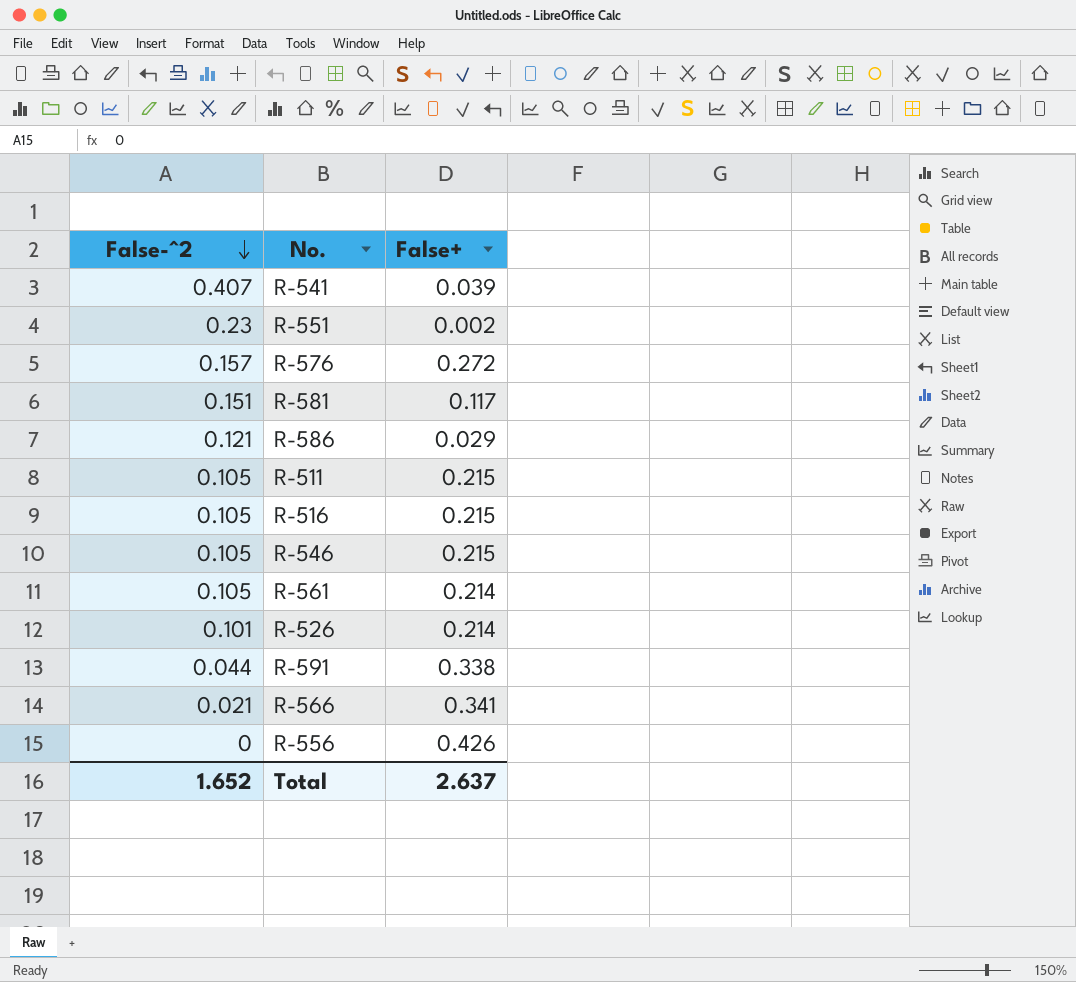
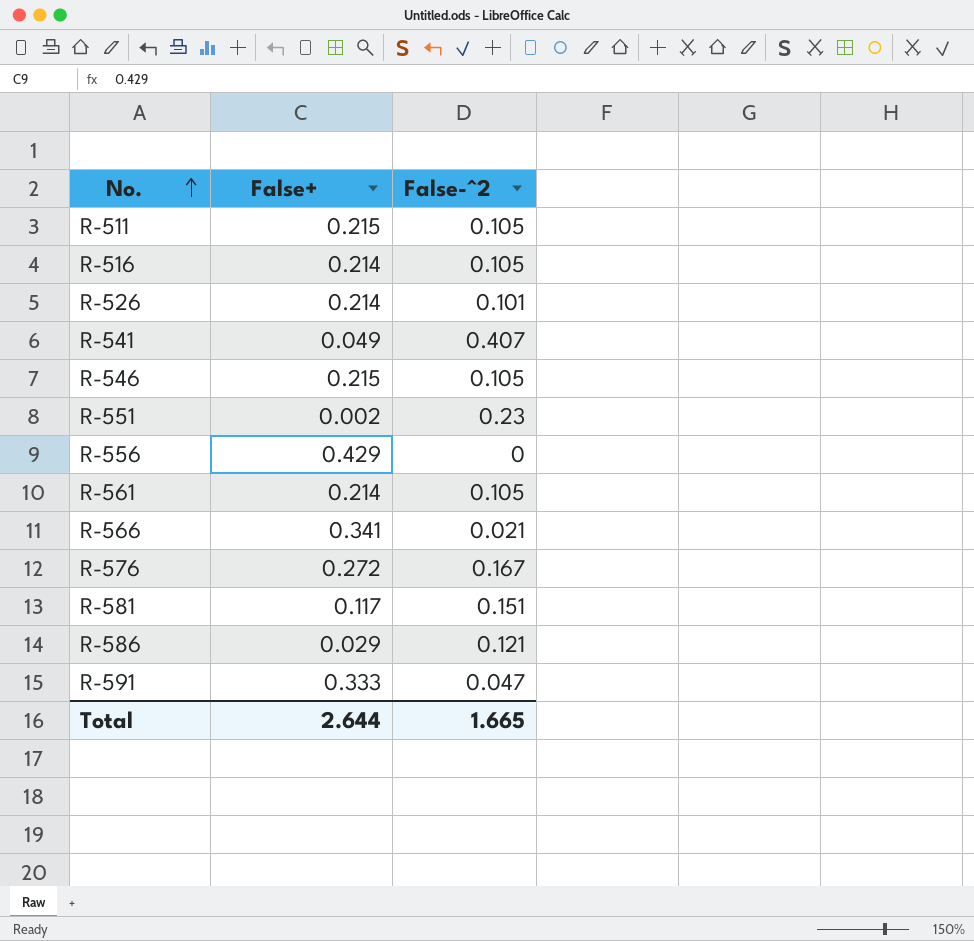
row order: False-^2 descending -> No. ascending
column False-^2 | position: 1 -> 3
R-516 | False+: 0.215 -> 0.214
R-541 | False+: 0.039 -> 0.049
R-556 | False+: 0.426 -> 0.429
R-576 | False-^2: 0.157 -> 0.167
R-591 | False+: 0.338 -> 0.333
R-591 | False-^2: 0.044 -> 0.047
Total | False+: 2.637 -> 2.644
Total | False-^2: 1.652 -> 1.665

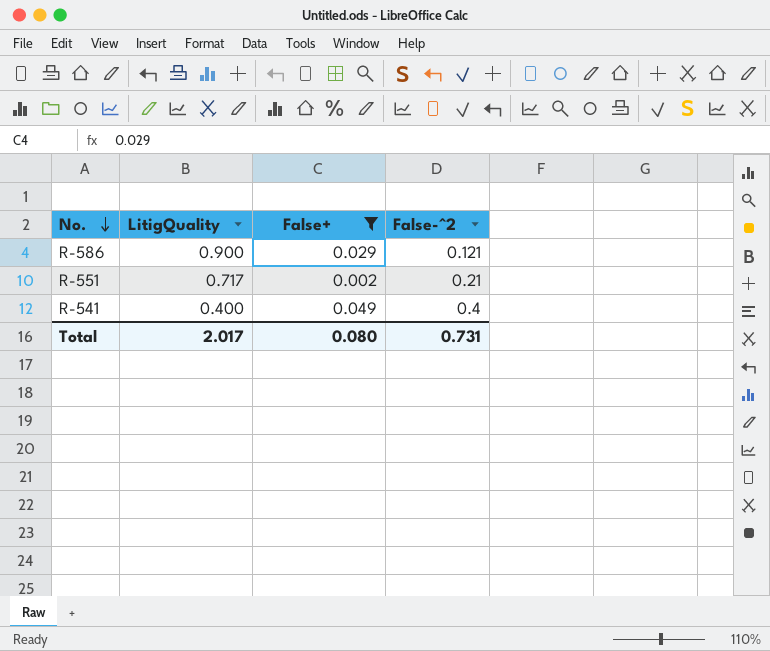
filter: none -> False+ <= 0.049
row order: No. ascending -> No. descending
column LitigQuality | position: none -> 2
R-551 | False-^2: 0.23 -> 0.21
R-541 | False-^2: 0.407 -> 0.4
Total | False+: 2.644 -> 0.080
Total | False-^2: 1.665 -> 0.731

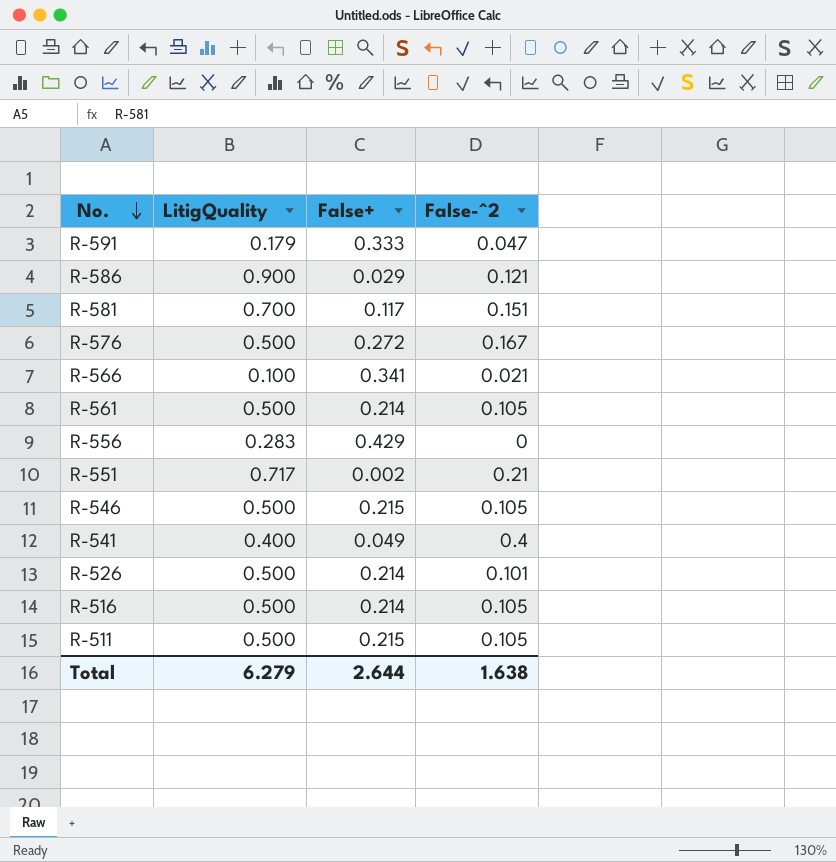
filter: False+ <= 0.049 -> none
Total | LitigQuality: 2.017 -> 6.279
Total | False+: 0.080 -> 2.644
Total | False-^2: 0.731 -> 1.638

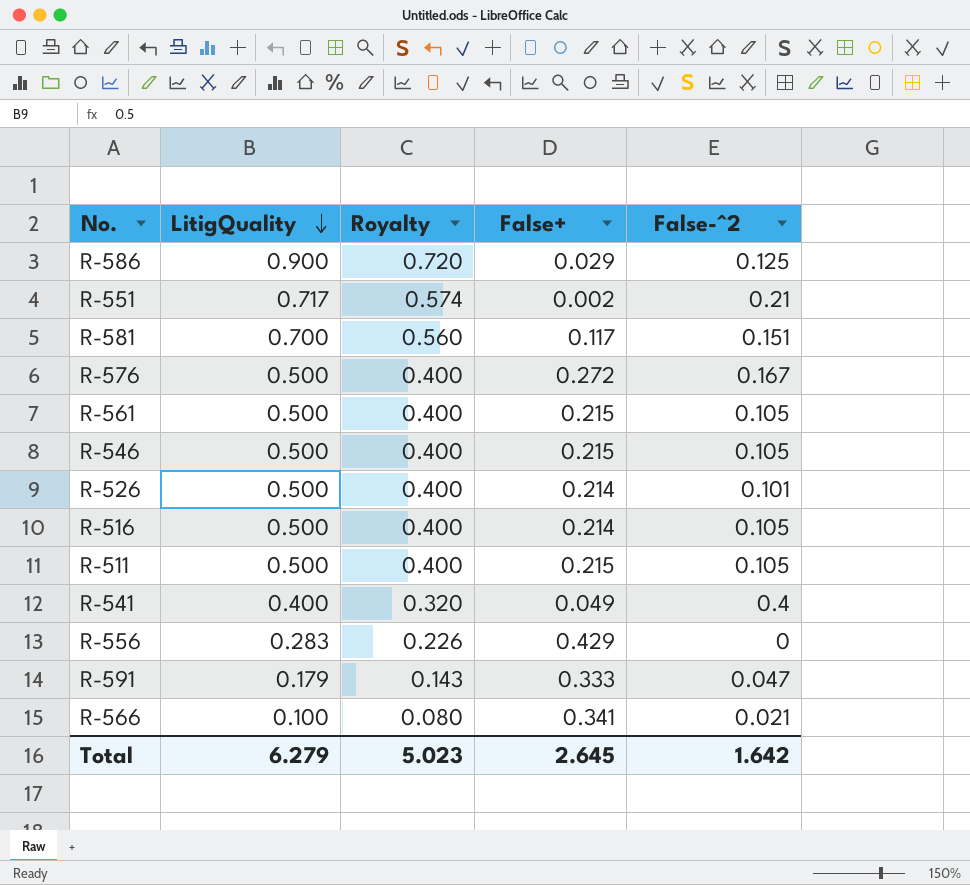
row order: No. descending -> LitigQuality descending
column Royalty | formula: none -> [LitigQuality] * 0.8
R-586 | False-^2: 0.121 -> 0.125
R-561 | False+: 0.214 -> 0.215
Total | False+: 2.644 -> 2.645
Total | False-^2: 1.638 -> 1.642

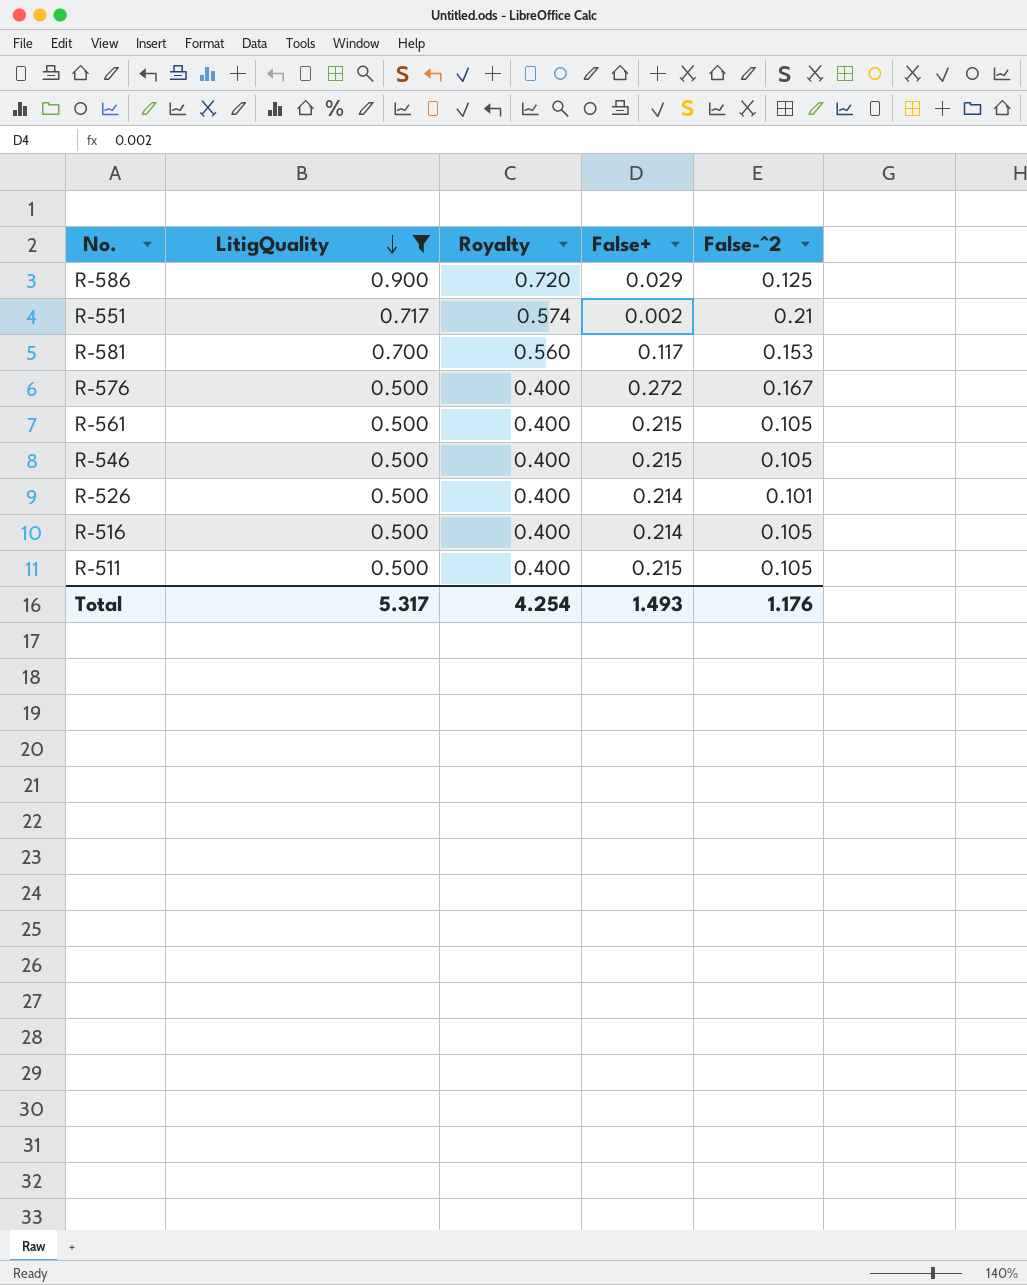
filter: none -> LitigQuality >= 0.500
R-581 | False-^2: 0.151 -> 0.153
Total | LitigQuality: 6.279 -> 5.317
Total | Royalty: 5.023 -> 4.254
Total | False+: 2.645 -> 1.493
Total | False-^2: 1.642 -> 1.176

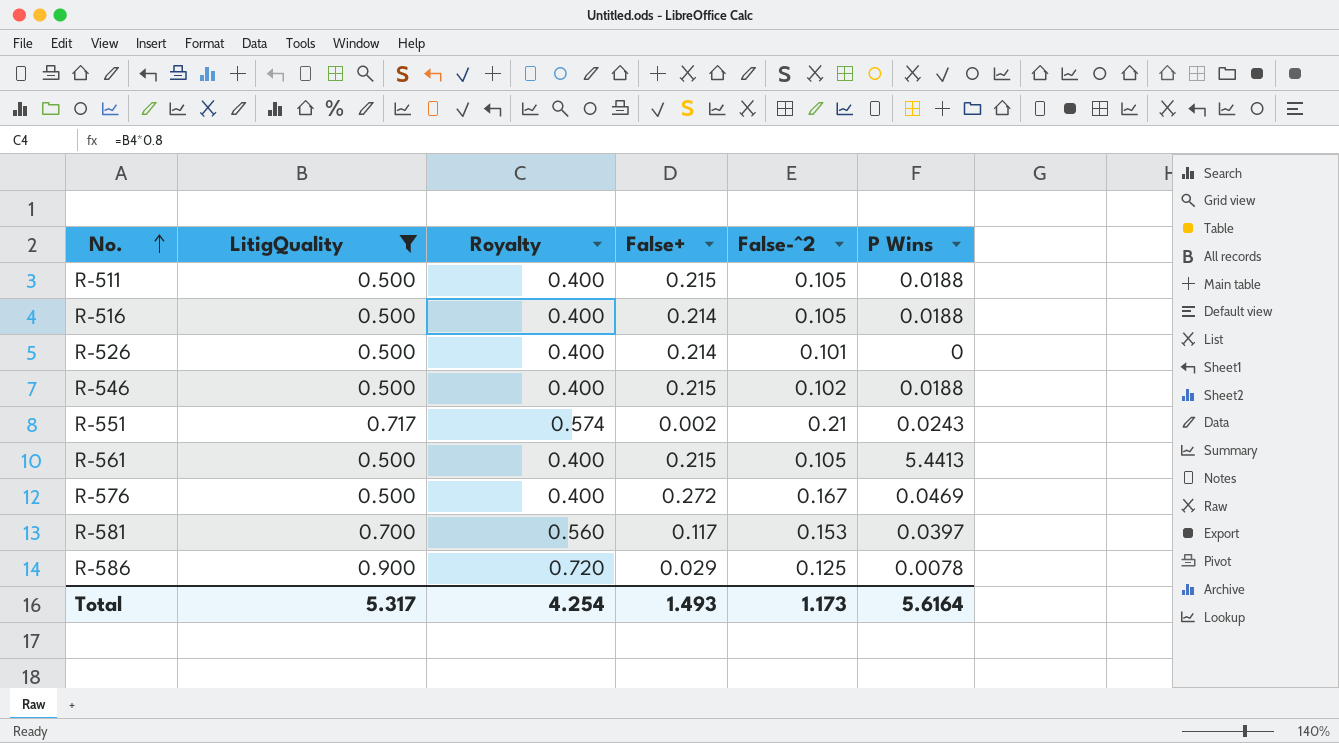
row order: LitigQuality descending -> No. ascending
column P Wins | position: none -> 6
R-546 | False-^2: 0.105 -> 0.102
Total | False-^2: 1.176 -> 1.173

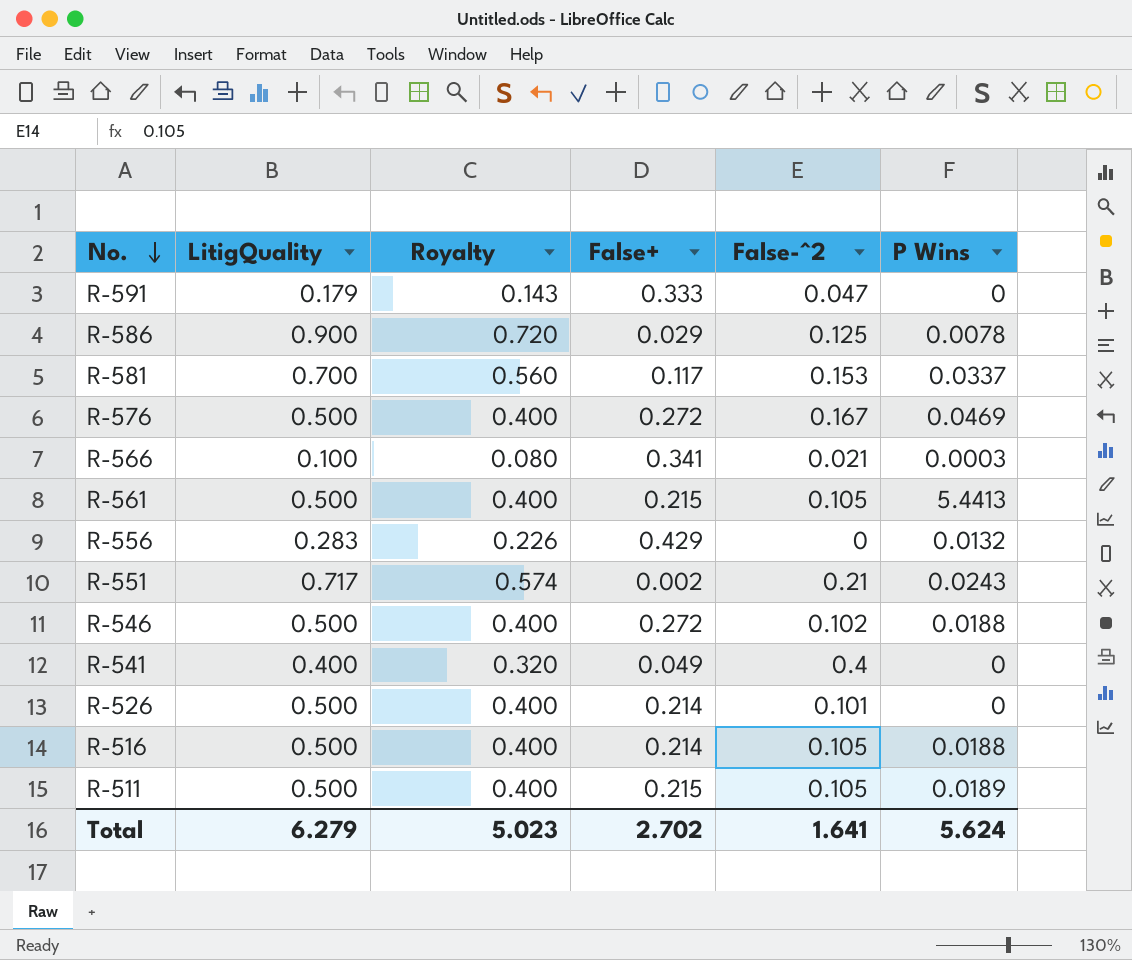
filter: LitigQuality >= 0.500 -> none
row order: No. ascending -> No. descending
R-581 | P Wins: 0.0397 -> 0.0337
R-546 | False+: 0.215 -> 0.272
R-511 | P Wins: 0.0188 -> 0.0189
Total | LitigQuality: 5.317 -> 6.279
Total | Royalty: 4.254 -> 5.023
Total | False+: 1.493 -> 2.702
Total | False-^2: 1.173 -> 1.641
Total | P Wins: 5.6164 -> 5.624

